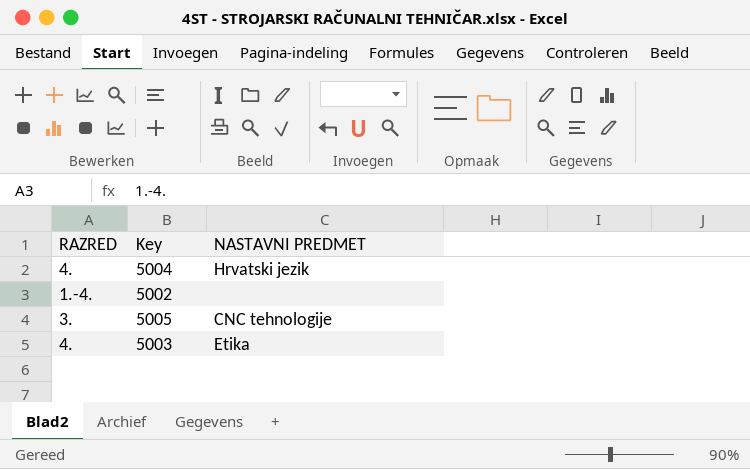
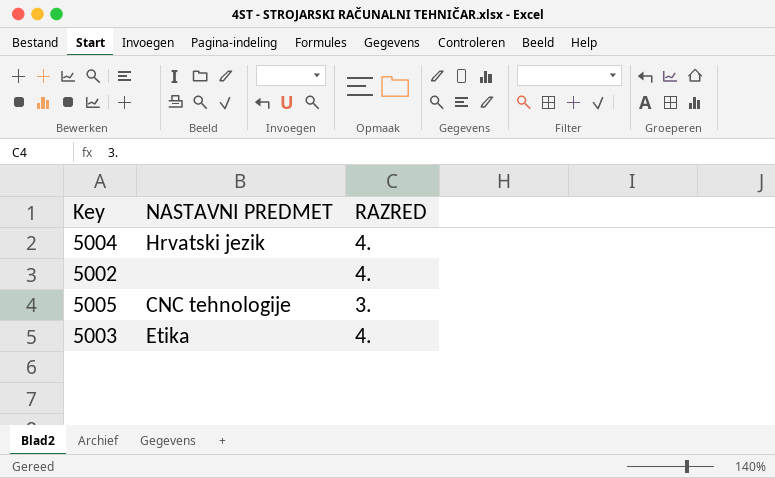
column RAZRED | position: 1 -> 3
5002 | RAZRED: 1.-4. -> 4.

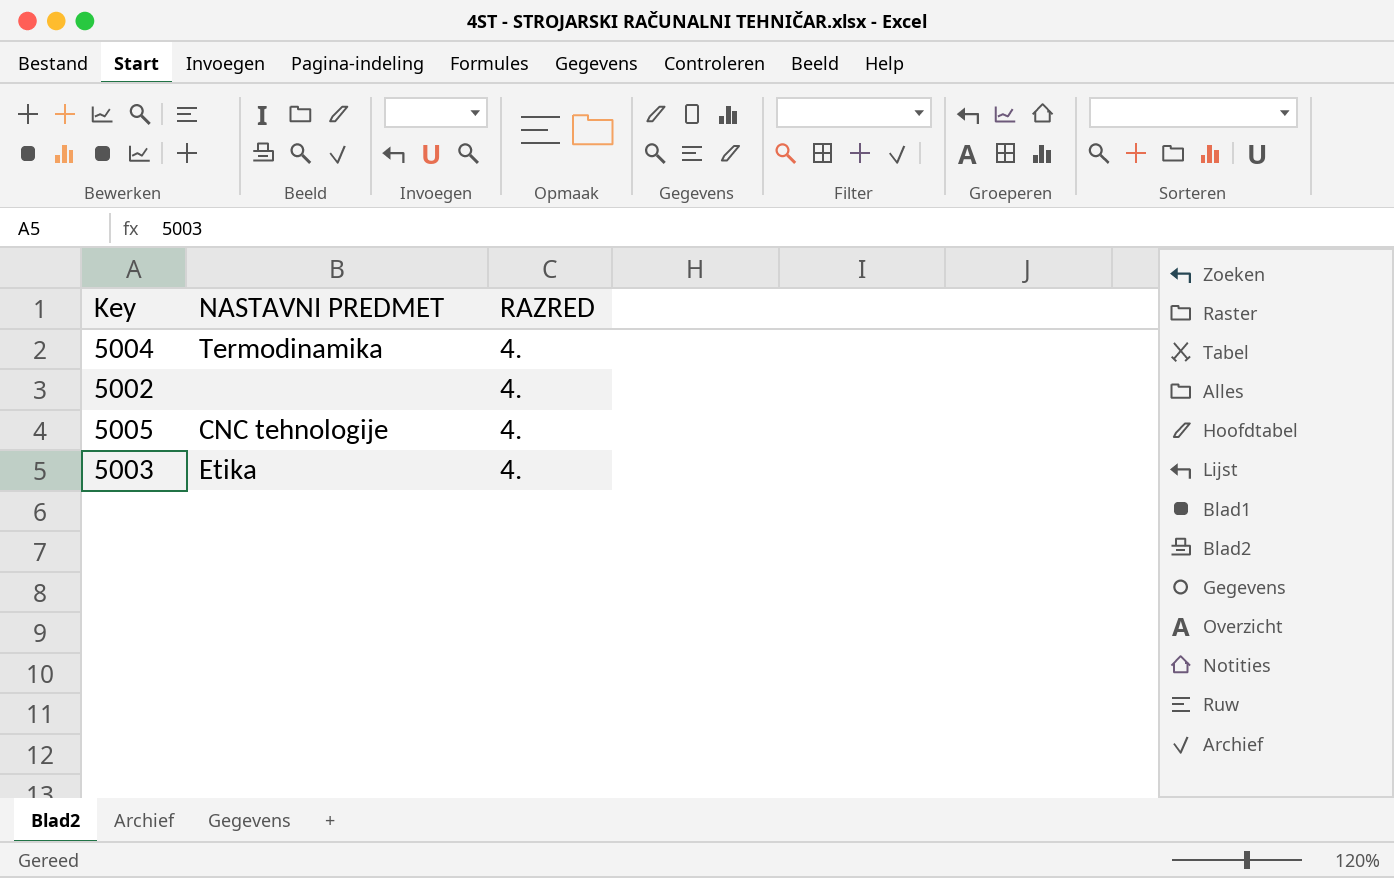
5004 | NASTAVNI PREDMET: Hrvatski jezik -> Termodinamika
5005 | RAZRED: 3. -> 4.

